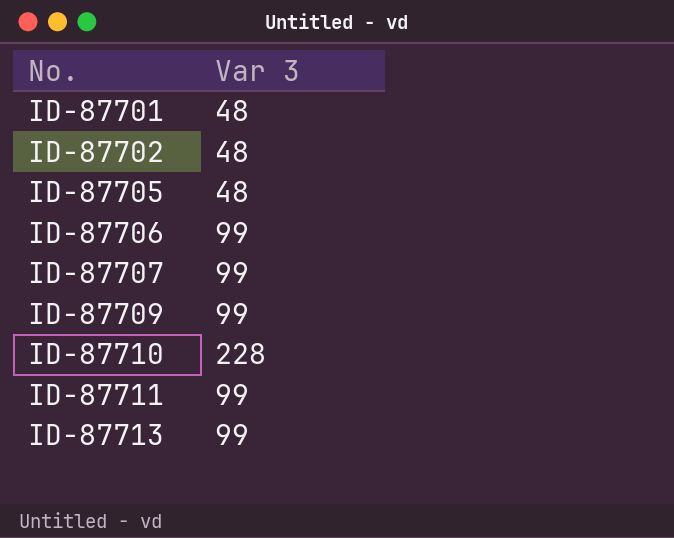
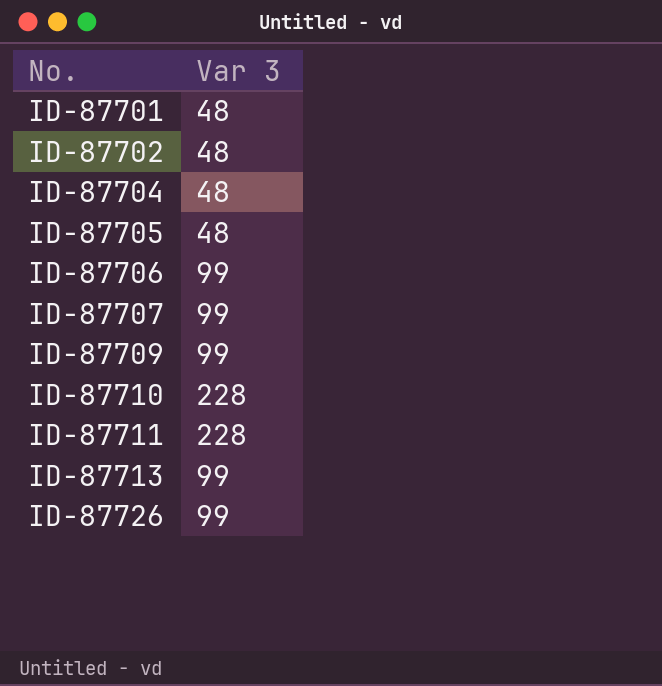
row ID-87704: none -> 48
ID-87711 | Var 3: 99 -> 228
row ID-87726: none -> 99

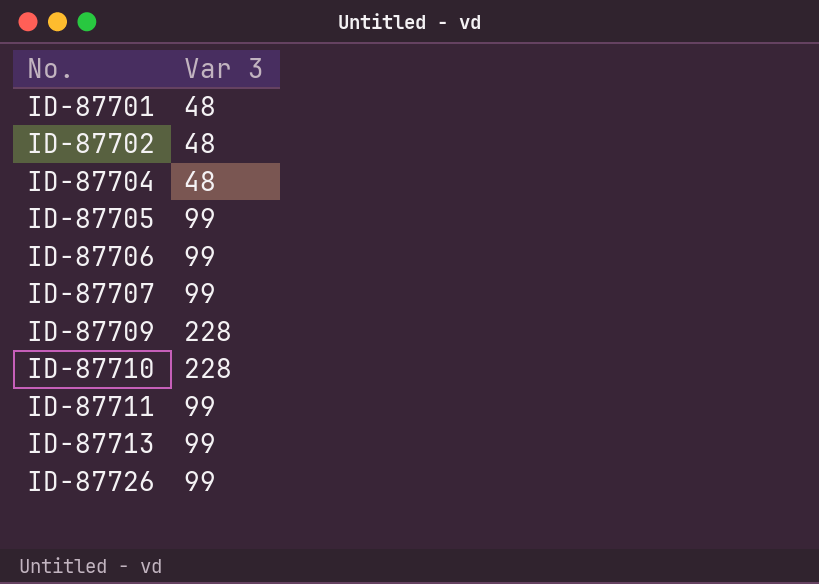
ID-87705 | Var 3: 48 -> 99
ID-87709 | Var 3: 99 -> 228
ID-87711 | Var 3: 228 -> 99

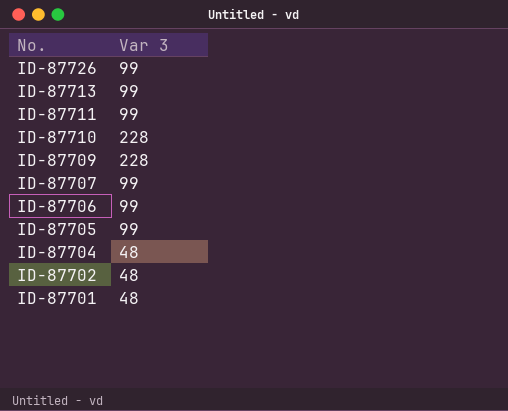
row order: No. ascending -> No. descending

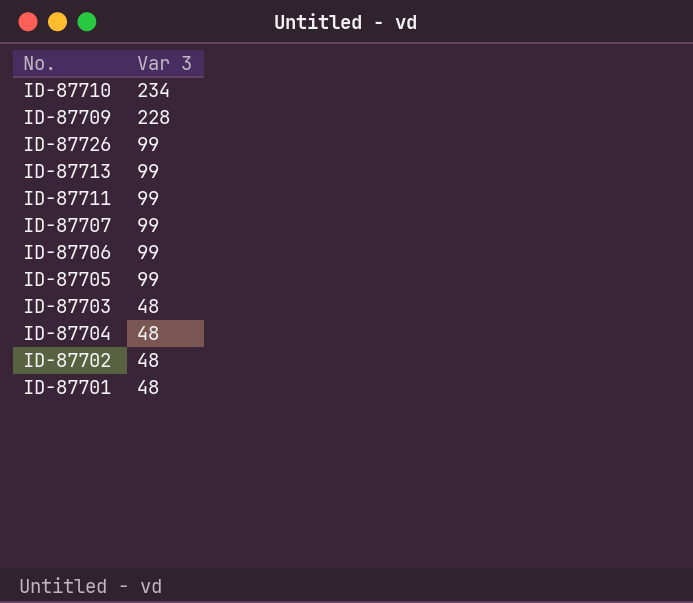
row order: No. descending -> Var 3 descending
ID-87710 | Var 3: 228 -> 234
row ID-87703: none -> 48

